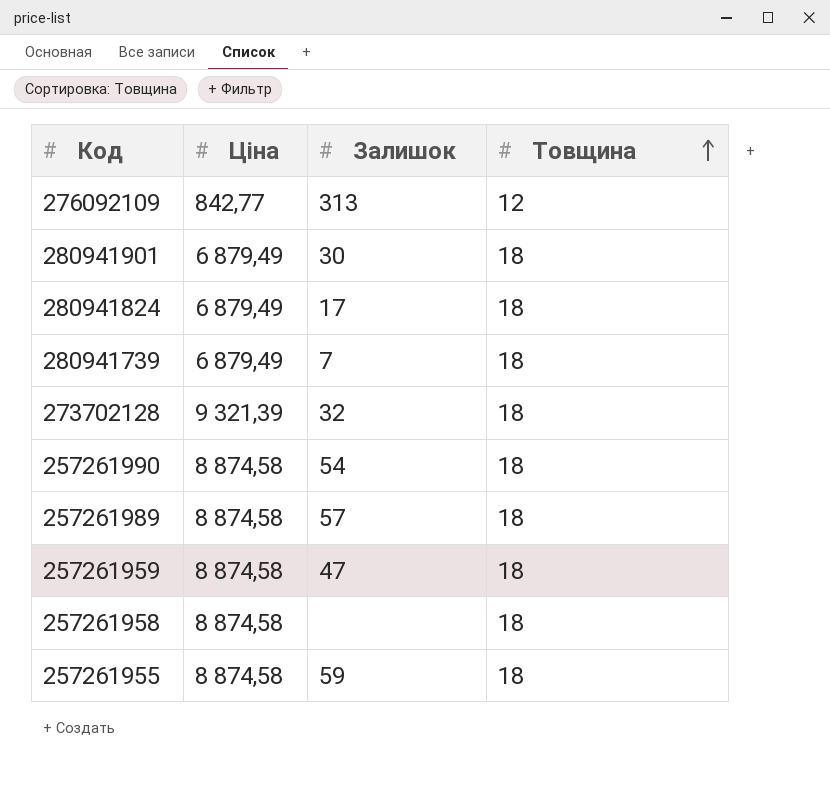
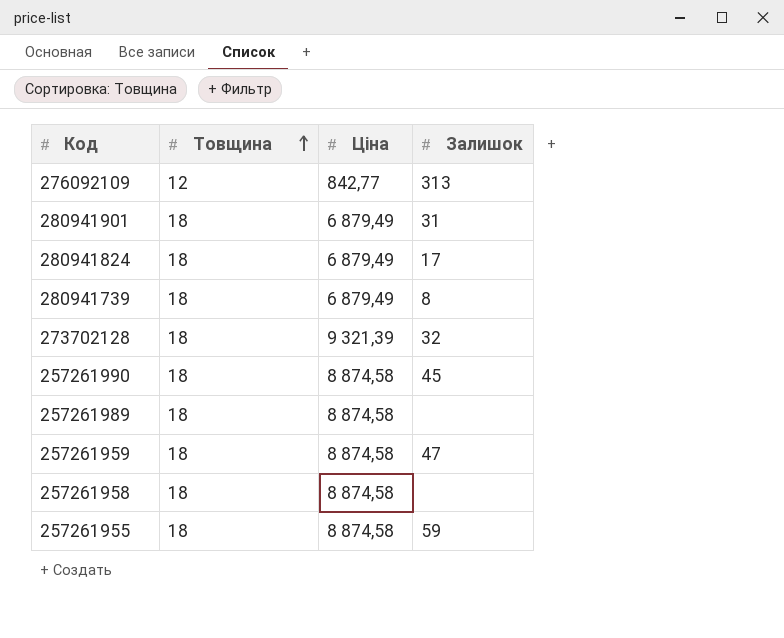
column Товщина | position: 4 -> 2
280941901 | Залишок: 30 -> 31
280941739 | Залишок: 7 -> 8
257261990 | Залишок: 54 -> 45
257261989 | Залишок: 57 -> none

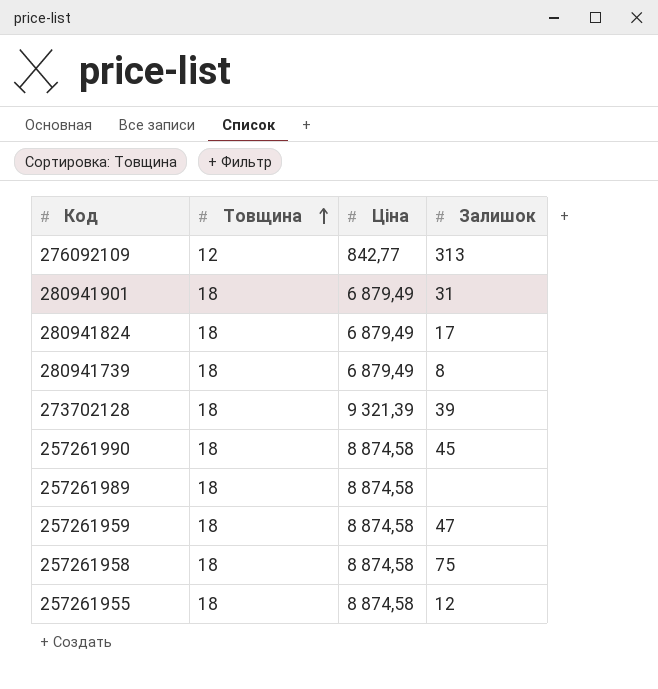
273702128 | Залишок: 32 -> 39
257261958 | Залишок: none -> 75
257261955 | Залишок: 59 -> 12

